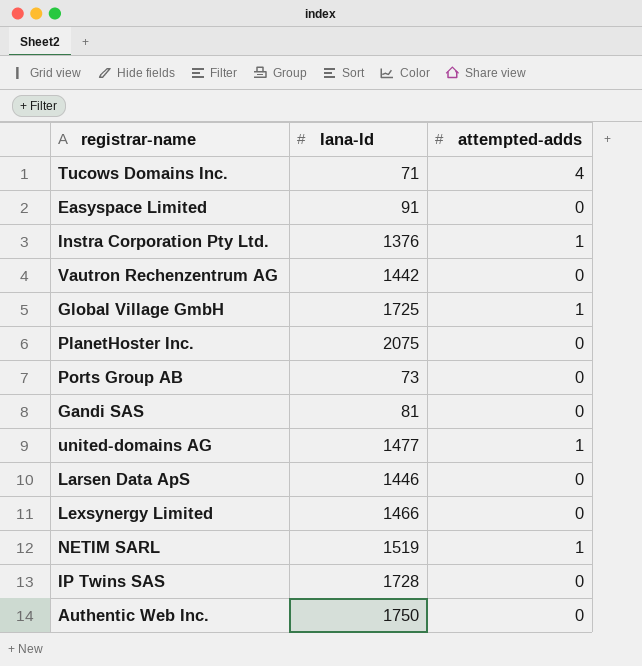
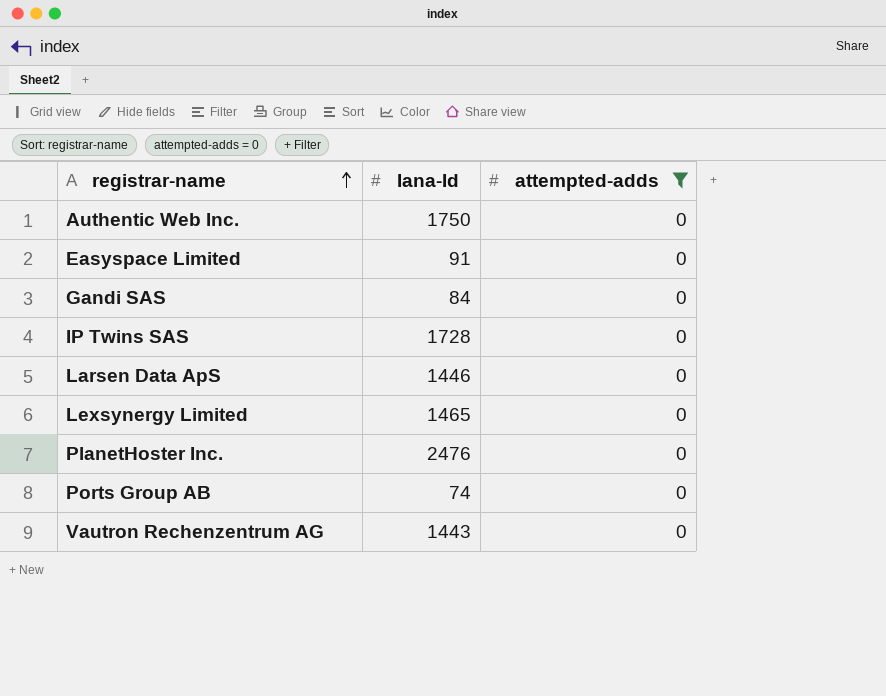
filter: none -> attempted-adds = 0
row order: none -> registrar-name ascending
Gandi SAS | Iana-Id: 81 -> 84
Lexsynergy Limited | Iana-Id: 1466 -> 1465
PlanetHoster Inc. | Iana-Id: 2075 -> 2476
Ports Group AB | Iana-Id: 73 -> 74
Vautron Rechenzentrum AG | Iana-Id: 1442 -> 1443

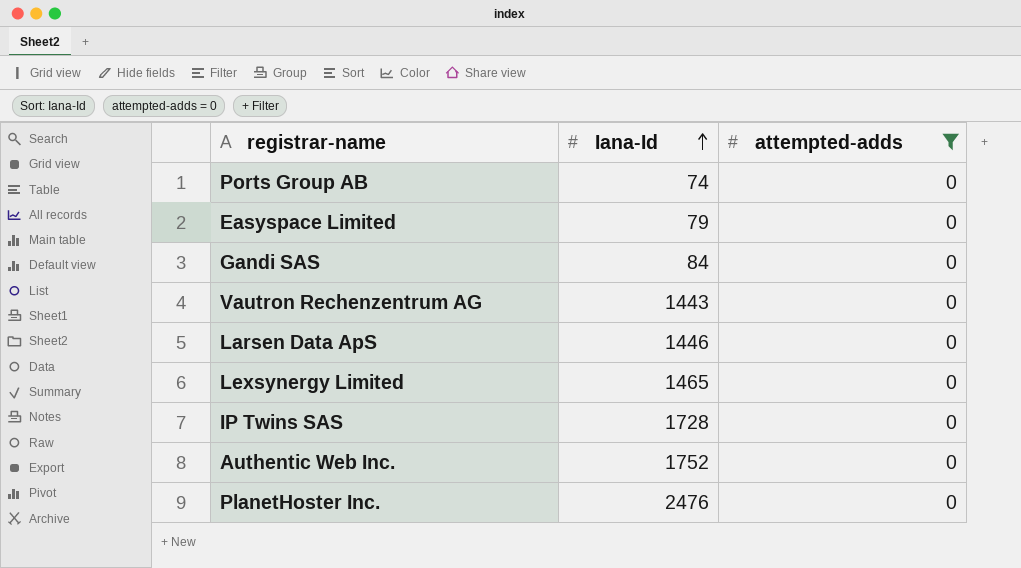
row order: registrar-name ascending -> Iana-Id ascending
Easyspace Limited | Iana-Id: 91 -> 79
Authentic Web Inc. | Iana-Id: 1750 -> 1752

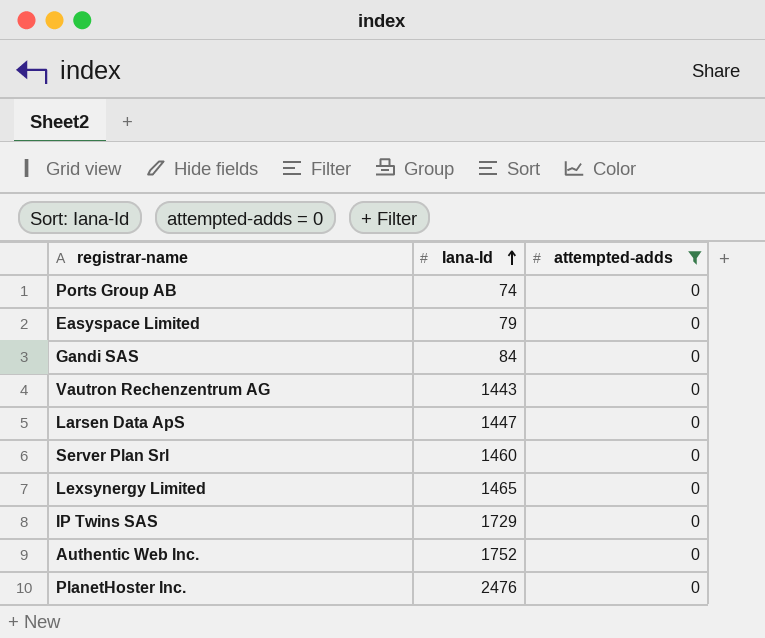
Larsen Data ApS | Iana-Id: 1446 -> 1447
row Server Plan Srl: none -> 1460 | 0
IP Twins SAS | Iana-Id: 1728 -> 1729

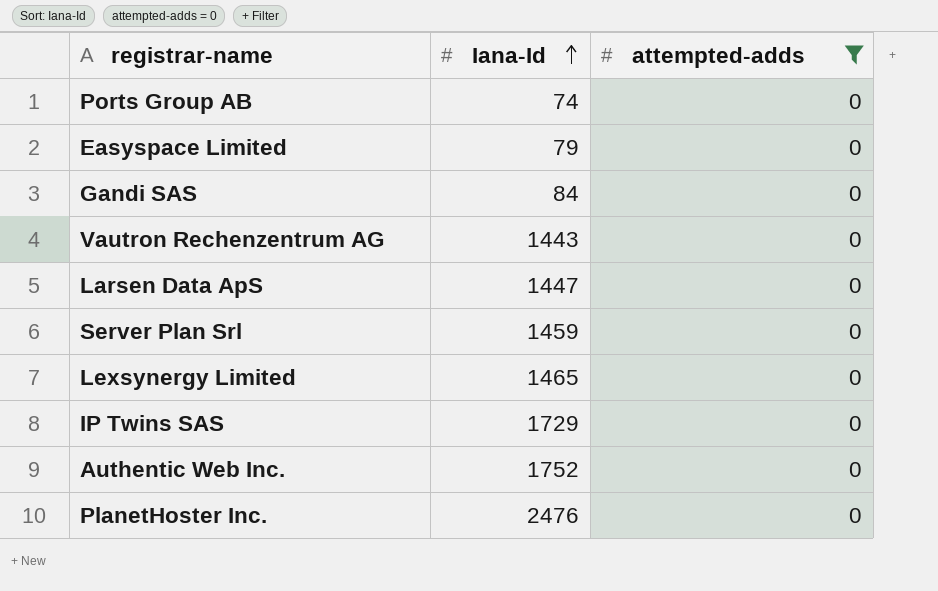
Server Plan Srl | Iana-Id: 1460 -> 1459

